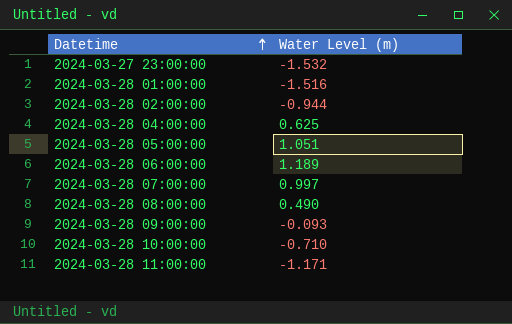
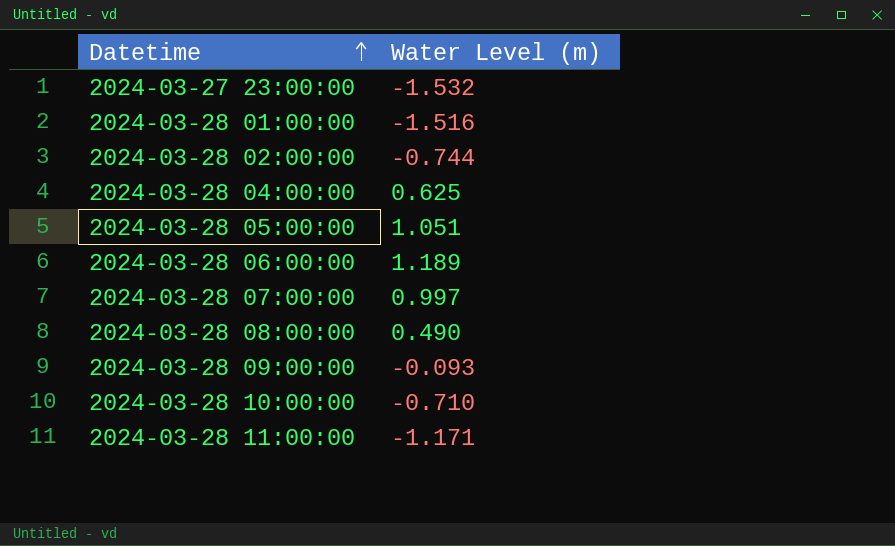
2024-03-28 02:00:00 | Water Level (m): -0.944 -> -0.744

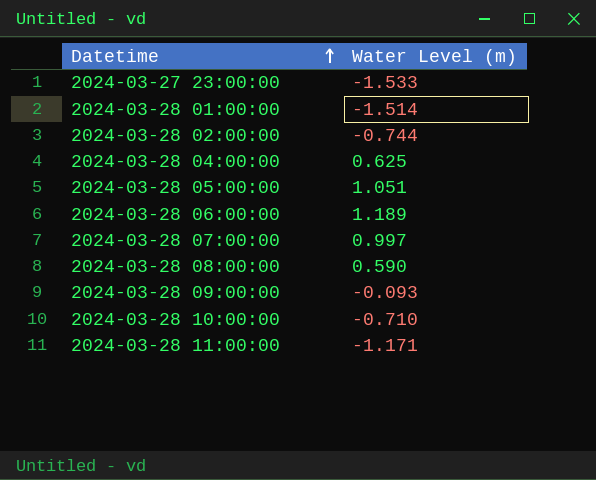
2024-03-27 23:00:00 | Water Level (m): -1.532 -> -1.533
2024-03-28 01:00:00 | Water Level (m): -1.516 -> -1.514
2024-03-28 08:00:00 | Water Level (m): 0.490 -> 0.590

